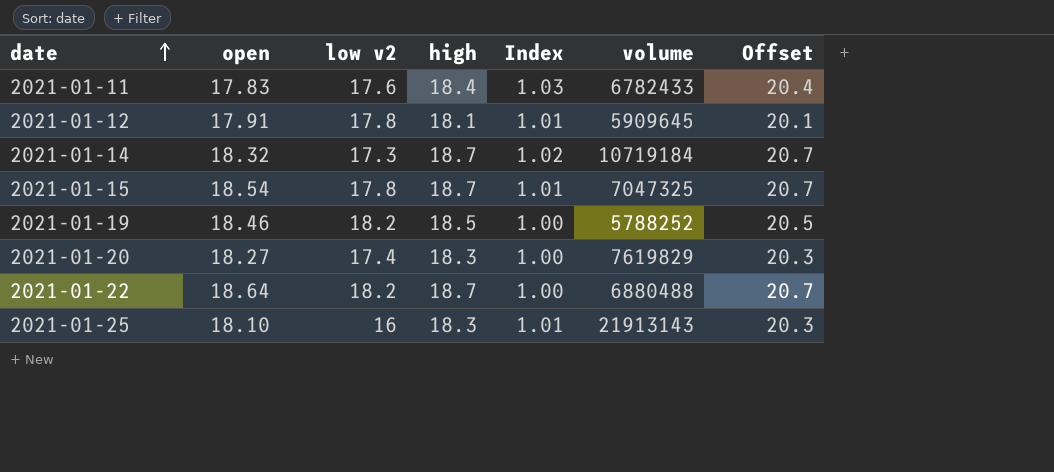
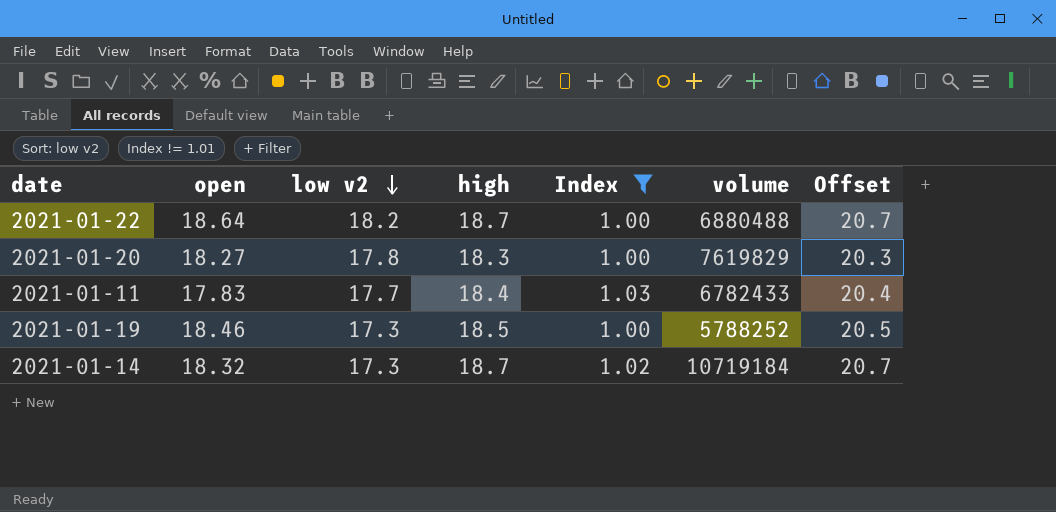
filter: none -> Index != 1.01
row order: date ascending -> low v2 descending
2021-01-20 | low v2: 17.4 -> 17.8
2021-01-11 | low v2: 17.6 -> 17.7
2021-01-19 | low v2: 18.2 -> 17.3

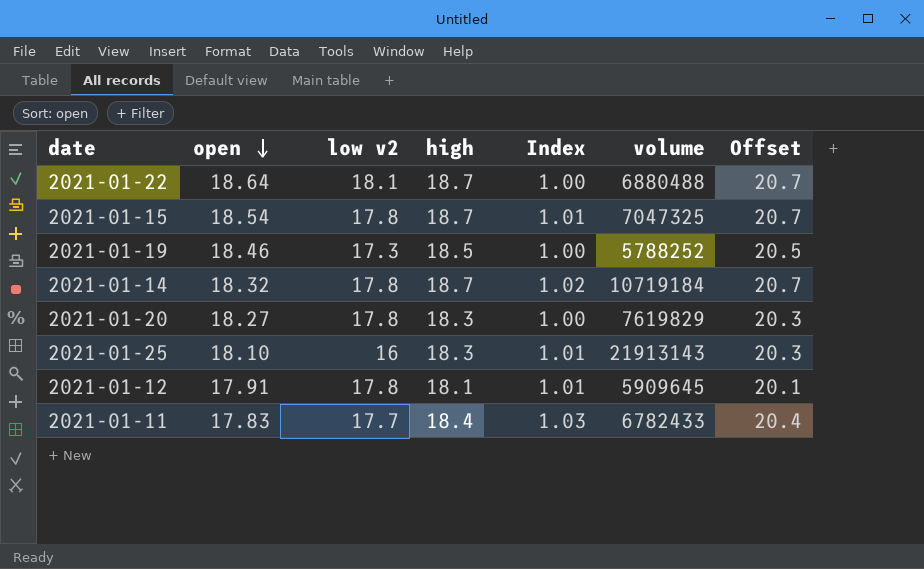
filter: Index != 1.01 -> none
row order: low v2 descending -> open descending
2021-01-22 | low v2: 18.2 -> 18.1
2021-01-14 | low v2: 17.3 -> 17.8

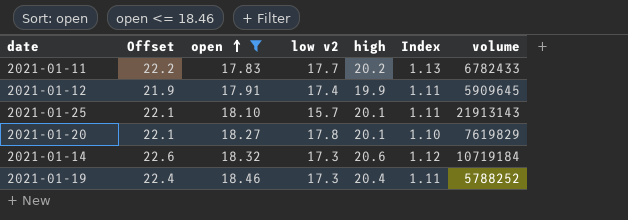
filter: none -> open <= 18.46
row order: open descending -> open ascending
column Offset | position: 7 -> 2
2021-01-11 | Offset: 20.4 -> 22.2
2021-01-11 | high: 18.4 -> 20.2
2021-01-11 | Index: 1.03 -> 1.13
2021-01-12 | Offset: 20.1 -> 21.9
2021-01-12 | low v2: 17.8 -> 17.4
2021-01-12 | high: 18.1 -> 19.9
2021-01-12 | Index: 1.01 -> 1.11
2021-01-25 | Offset: 20.3 -> 22.1
2021-01-25 | low v2: 16 -> 15.7
2021-01-25 | high: 18.3 -> 20.1
2021-01-25 | Index: 1.01 -> 1.11
2021-01-20 | Offset: 20.3 -> 22.1
2021-01-20 | high: 18.3 -> 20.1
2021-01-20 | Index: 1.00 -> 1.10
2021-01-14 | Offset: 20.7 -> 22.6
2021-01-14 | low v2: 17.8 -> 17.3
2021-01-14 | high: 18.7 -> 20.6
2021-01-14 | Index: 1.02 -> 1.12
2021-01-19 | Offset: 20.5 -> 22.4
2021-01-19 | high: 18.5 -> 20.4
2021-01-19 | Index: 1.00 -> 1.11

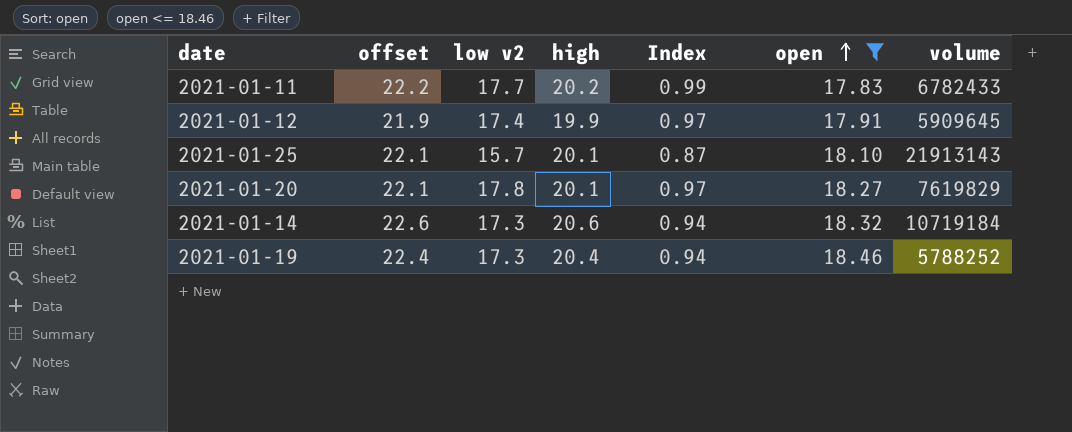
column name: Offset -> offset
column Index | formula: [high] / [open] -> [low v2] / [open]
column open | position: 3 -> 6

